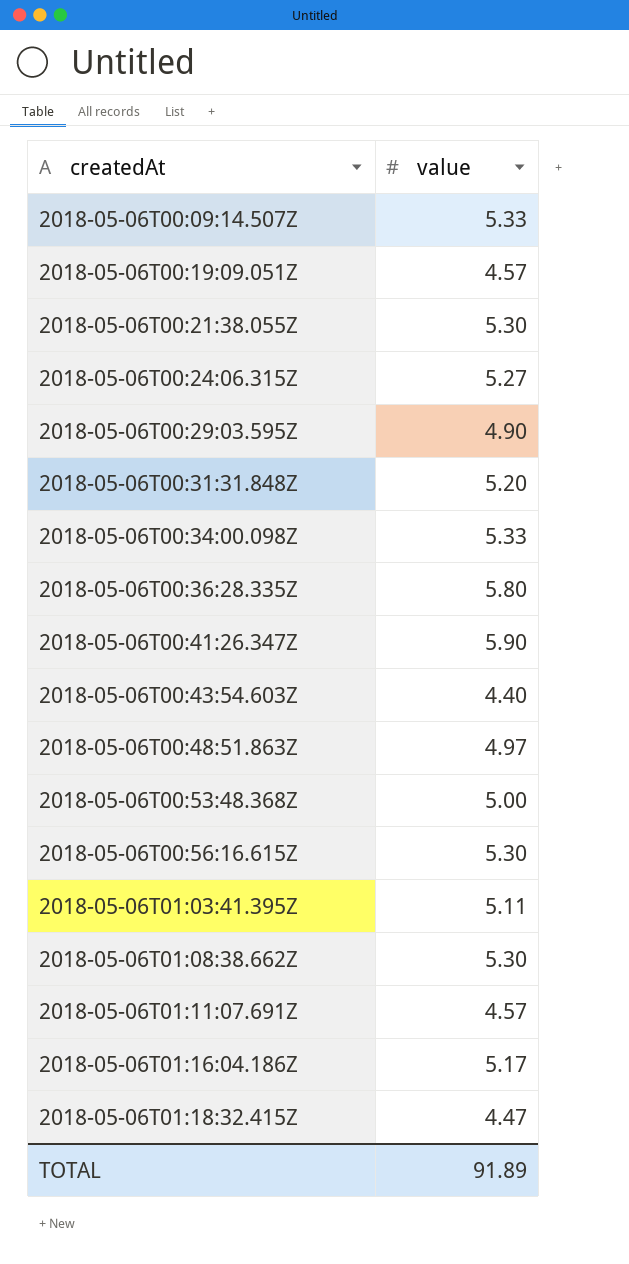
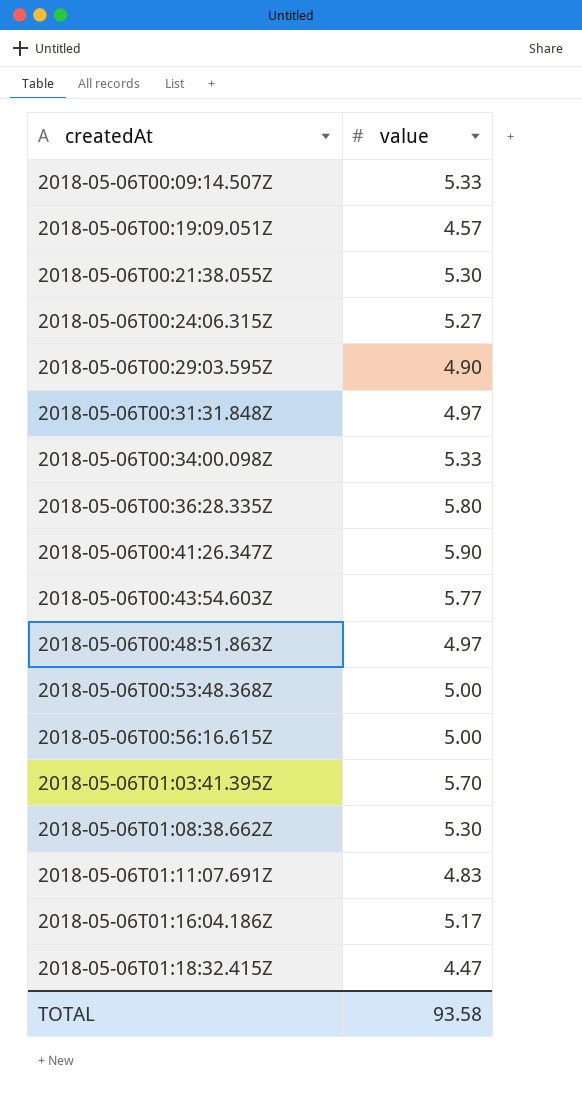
2018-05-06T00:31:31.848Z | value: 5.20 -> 4.97
2018-05-06T00:43:54.603Z | value: 4.40 -> 5.77
2018-05-06T00:56:16.615Z | value: 5.30 -> 5.00
2018-05-06T01:03:41.395Z | value: 5.11 -> 5.70
2018-05-06T01:11:07.691Z | value: 4.57 -> 4.83
TOTAL | value: 91.89 -> 93.58

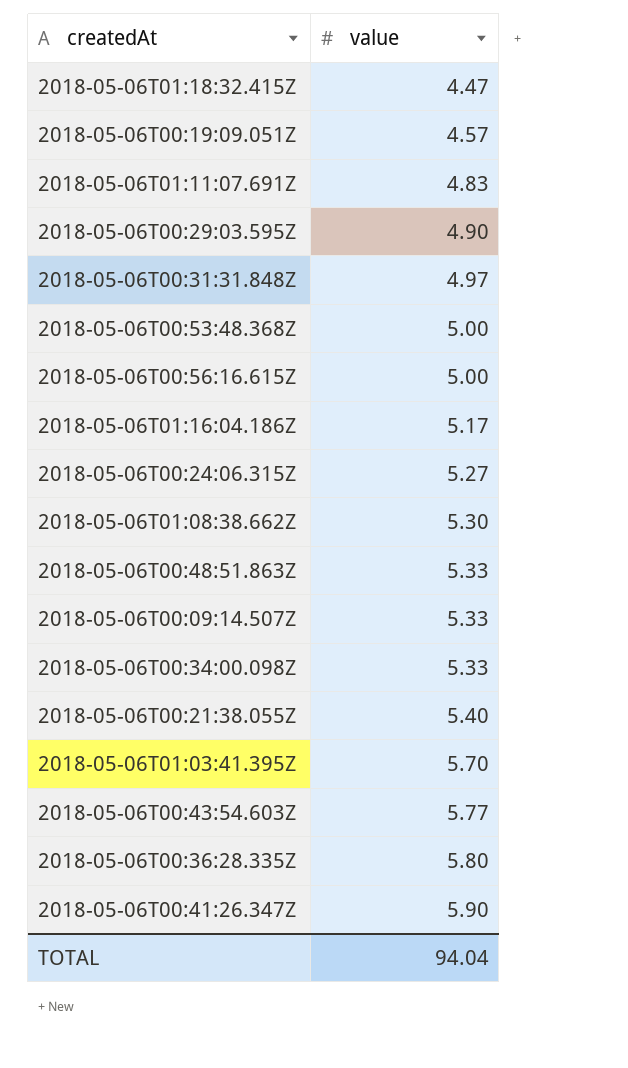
row order: createdAt ascending -> value ascending
2018-05-06T00:48:51.863Z | value: 4.97 -> 5.33
2018-05-06T00:21:38.055Z | value: 5.30 -> 5.40
TOTAL | value: 93.58 -> 94.04

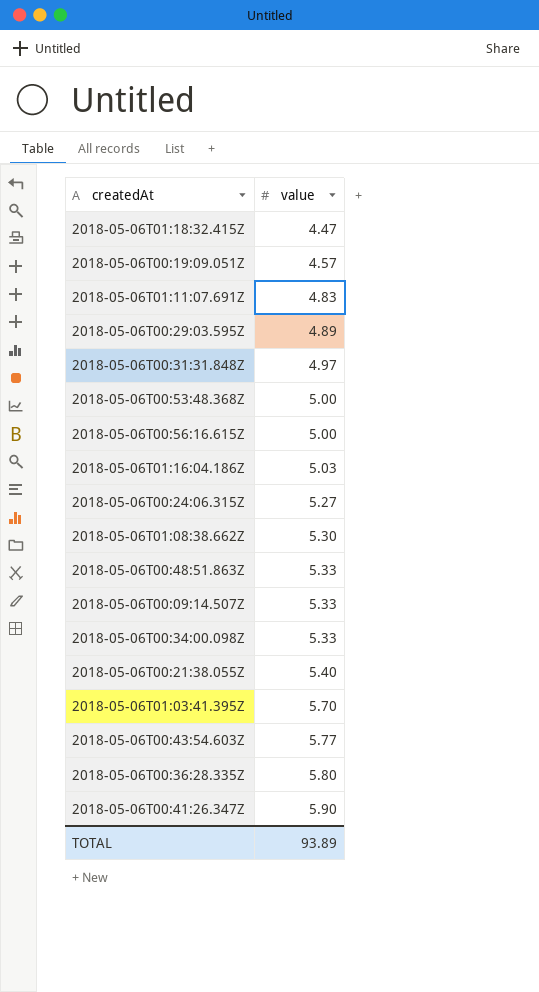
2018-05-06T00:29:03.595Z | value: 4.90 -> 4.89
2018-05-06T01:16:04.186Z | value: 5.17 -> 5.03
TOTAL | value: 94.04 -> 93.89

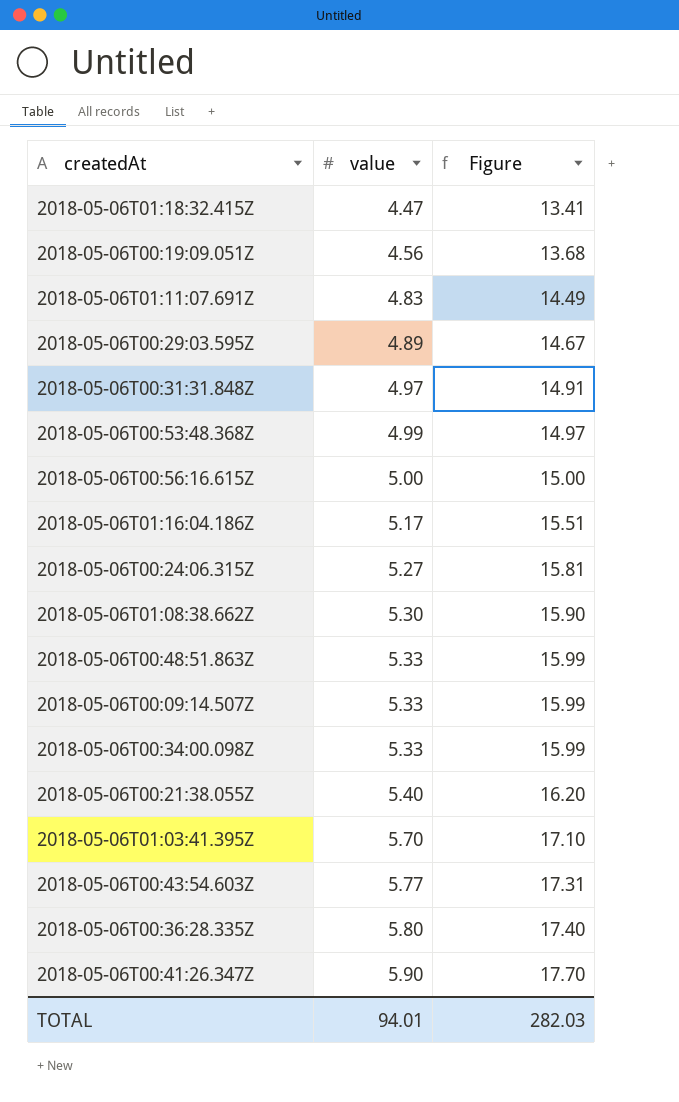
column Figure | formula: none -> [value] * 3
2018-05-06T00:19:09.051Z | value: 4.57 -> 4.56
2018-05-06T00:53:48.368Z | value: 5.00 -> 4.99
2018-05-06T01:16:04.186Z | value: 5.03 -> 5.17
TOTAL | value: 93.89 -> 94.01

